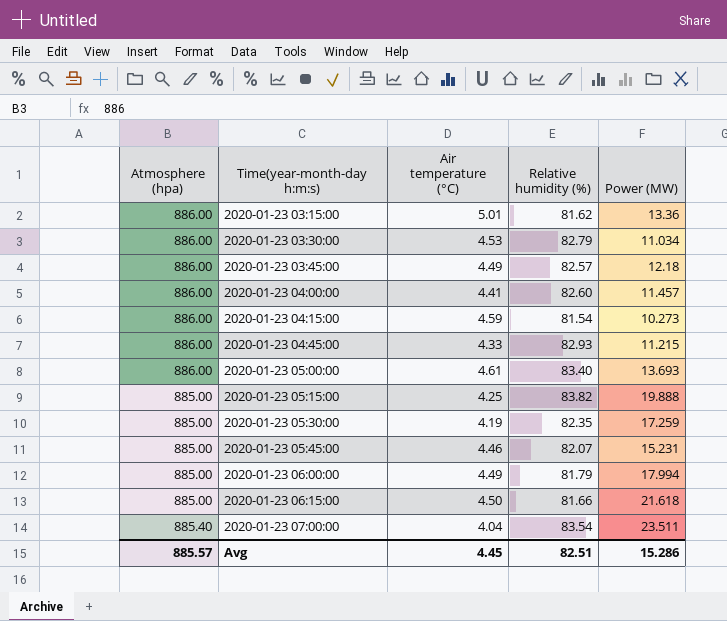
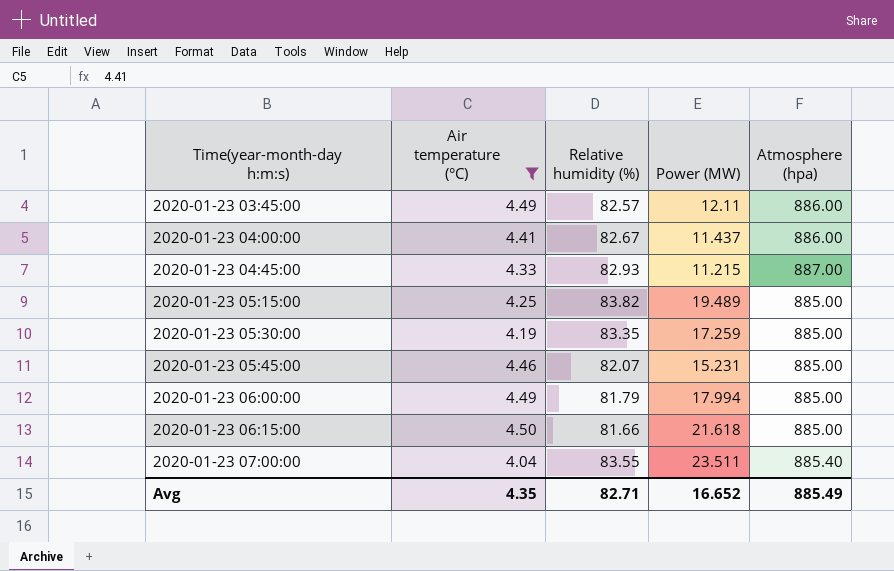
filter: none -> Air temperature (°C) <= 4.50
column Atmosphere (hpa) | position: 1 -> 5
2020-01-23 03:45:00 | Power (MW): 12.18 -> 12.11
2020-01-23 04:00:00 | Relative humidity (%): 82.60 -> 82.67
2020-01-23 04:00:00 | Power (MW): 11.457 -> 11.437
2020-01-23 04:45:00 | Atmosphere (hpa): 886.00 -> 887.00
2020-01-23 05:15:00 | Power (MW): 19.888 -> 19.489
2020-01-23 05:30:00 | Relative humidity (%): 82.35 -> 83.35
2020-01-23 07:00:00 | Relative humidity (%): 83.54 -> 83.55
Avg | Air temperature (°C): 4.45 -> 4.35
Avg | Relative humidity (%): 82.51 -> 82.71
Avg | Power (MW): 15.286 -> 16.652
Avg | Atmosphere (hpa): 885.57 -> 885.49

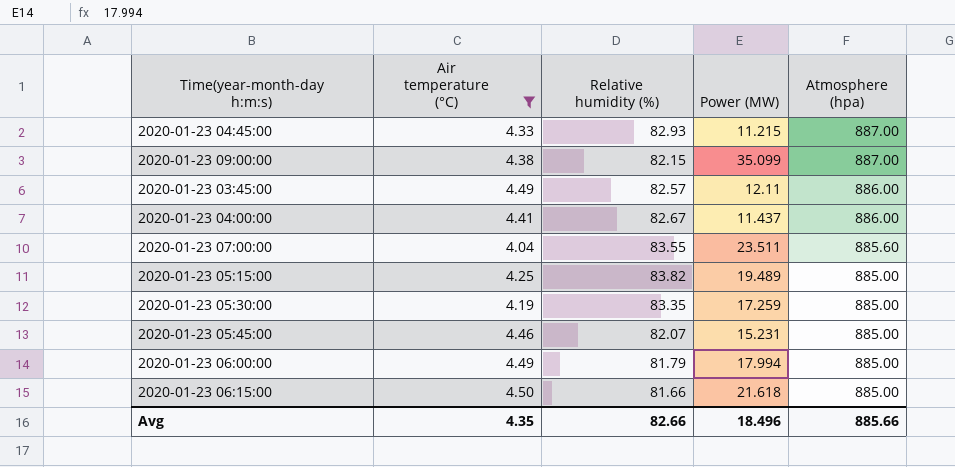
row order: Time(year-month-day h:m:s) ascending -> Atmosphere (hpa) descending
row 2020-01-23 09:00:00: none -> 4.38 | 82.15 | 35.099 | 887.00
2020-01-23 07:00:00 | Atmosphere (hpa): 885.40 -> 885.60
Avg | Relative humidity (%): 82.71 -> 82.66
Avg | Power (MW): 16.652 -> 18.496
Avg | Atmosphere (hpa): 885.49 -> 885.66

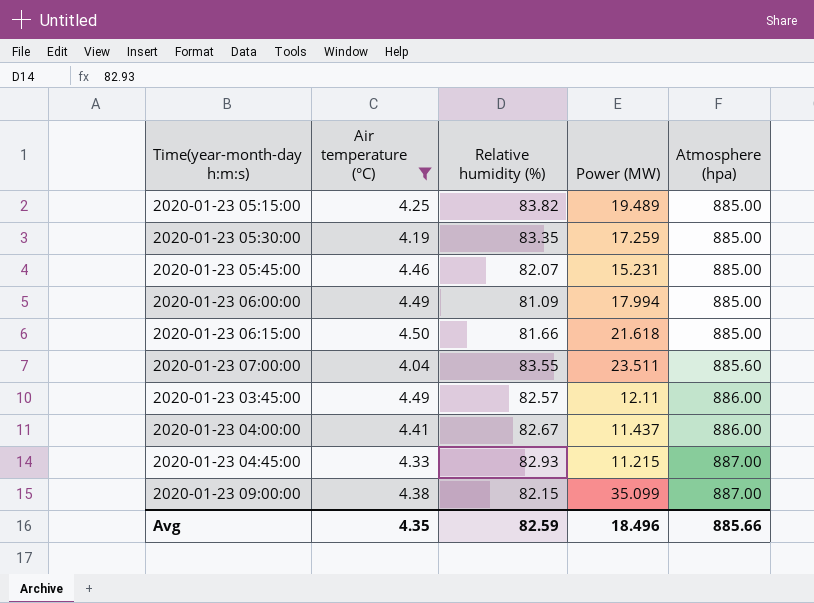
row order: Atmosphere (hpa) descending -> Atmosphere (hpa) ascending
2020-01-23 06:00:00 | Relative humidity (%): 81.79 -> 81.09
Avg | Relative humidity (%): 82.66 -> 82.59

